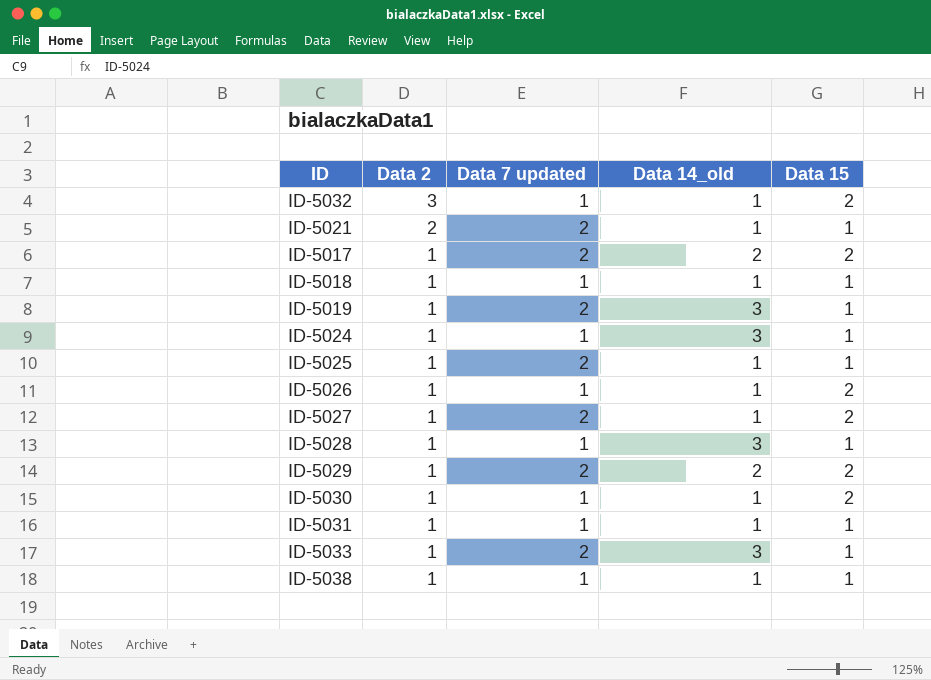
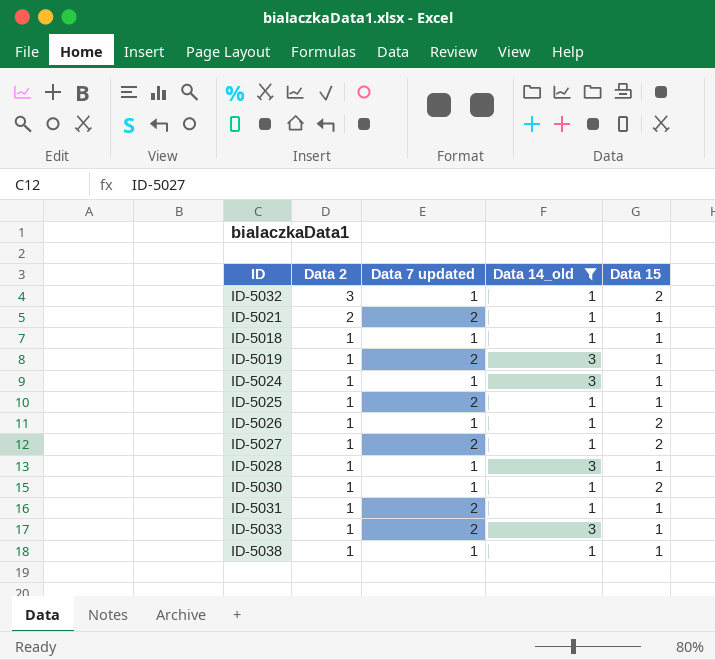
filter: none -> Data 14_old != 2
ID-5031 | Data 7 updated: 1 -> 2

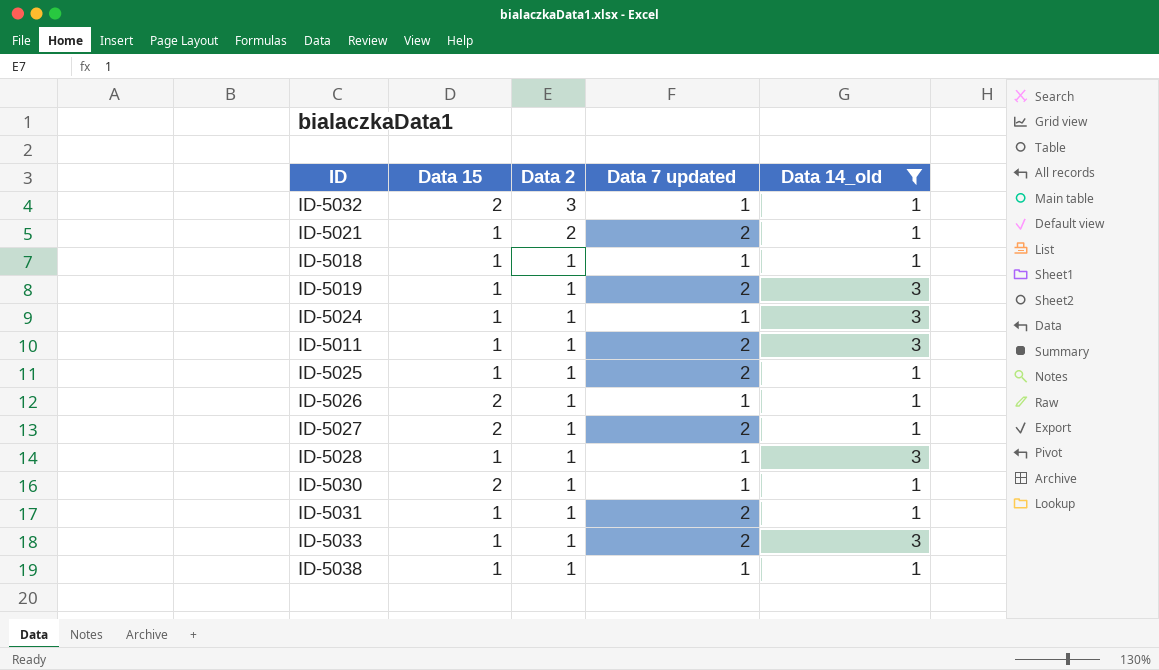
column Data 15 | position: 5 -> 2
row ID-5011: none -> 1 | 1 | 2 | 3

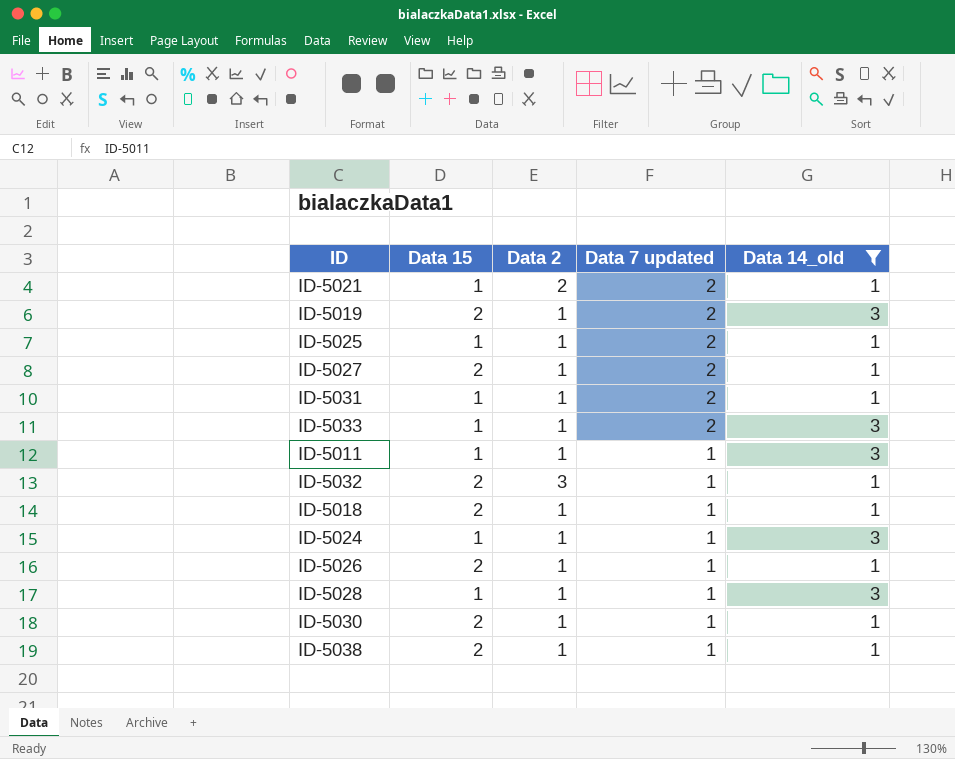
row order: Data 2 descending -> Data 7 updated descending
ID-5019 | Data 15: 1 -> 2
ID-5011 | Data 7 updated: 2 -> 1
ID-5018 | Data 15: 1 -> 2
ID-5038 | Data 15: 1 -> 2

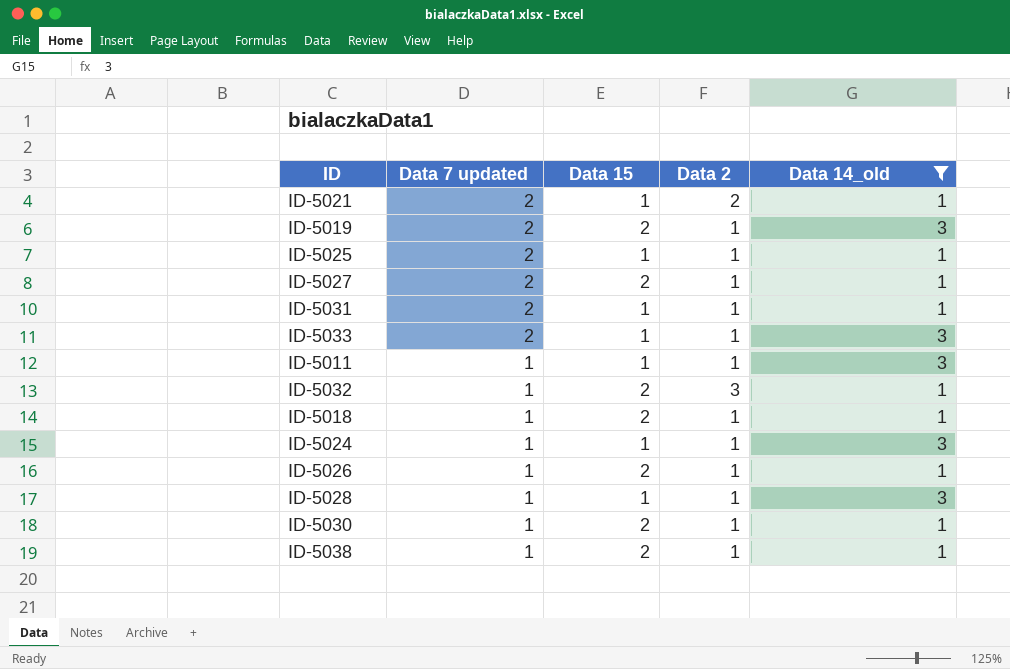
column Data 7 updated | position: 4 -> 2

